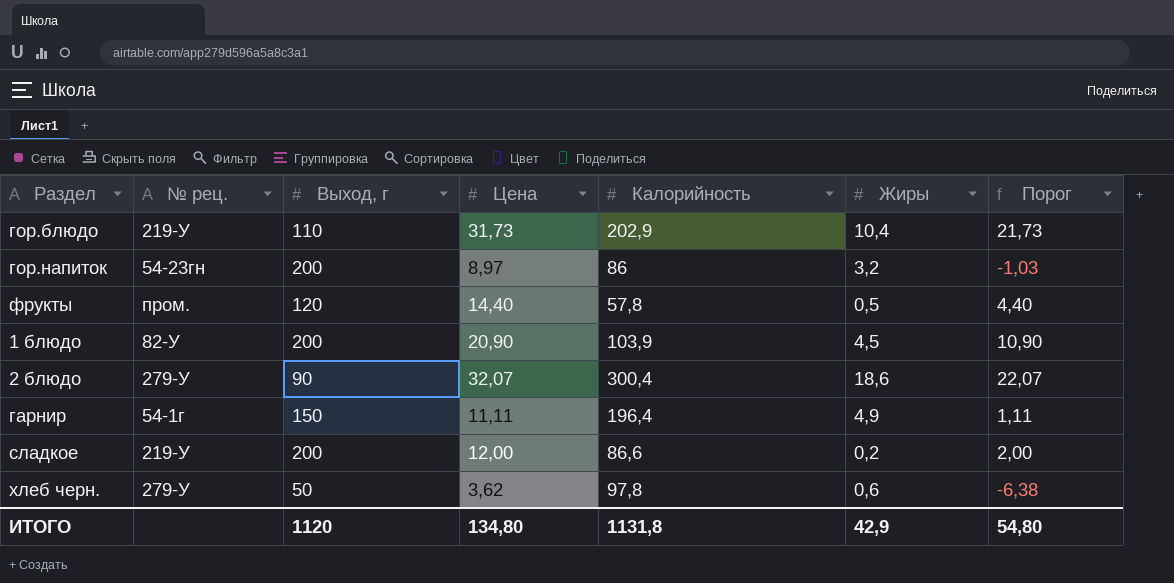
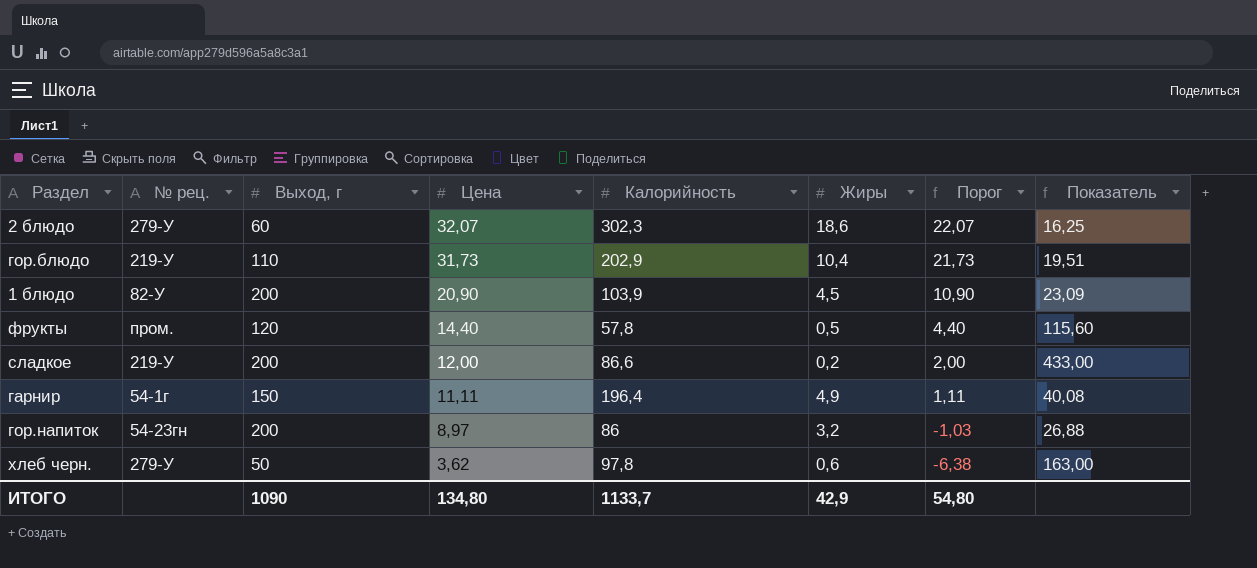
row order: none -> Цена descending
column Показатель | formula: none -> [Калорийность] / [Жиры]
2 блюдо | Выход, г: 90 -> 60
2 блюдо | Калорийность: 300,4 -> 302,3
ИТОГО | Выход, г: 1120 -> 1090
ИТОГО | Калорийность: 1131,8 -> 1133,7

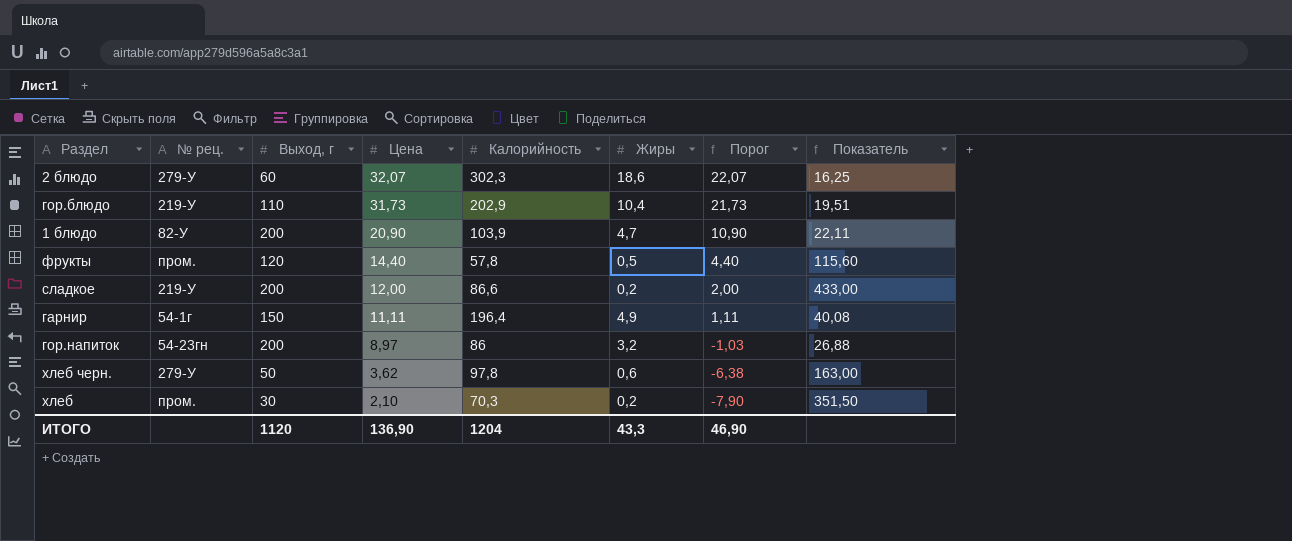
1 блюдо | Жиры: 4,5 -> 4,7
1 блюдо | Показатель: 23,09 -> 22,11
row хлеб: none -> пром. | 30 | 2,10 | 70,3 | 0,2 | -7,90 | 351,50
ИТОГО | Выход, г: 1090 -> 1120
ИТОГО | Цена: 134,80 -> 136,90
ИТОГО | Калорийность: 1133,7 -> 1204
ИТОГО | Жиры: 42,9 -> 43,3
ИТОГО | Порог: 54,80 -> 46,90

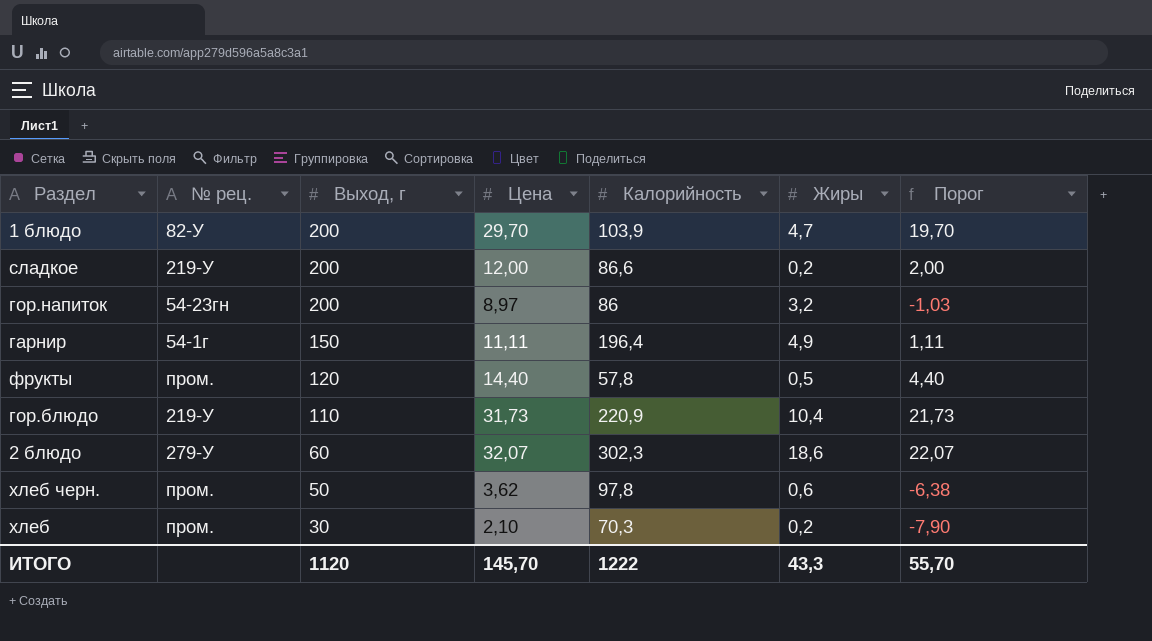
row order: Цена descending -> Выход, г descending
column Показатель | formula: [Калорийность] / [Жиры] -> none
1 блюдо | Цена: 20,90 -> 29,70
1 блюдо | Порог: 10,90 -> 19,70
гор.блюдо | Калорийность: 202,9 -> 220,9
хлеб черн. | № рец.: 279-У -> пром.
ИТОГО | Цена: 136,90 -> 145,70
ИТОГО | Калорийность: 1204 -> 1222
ИТОГО | Порог: 46,90 -> 55,70

